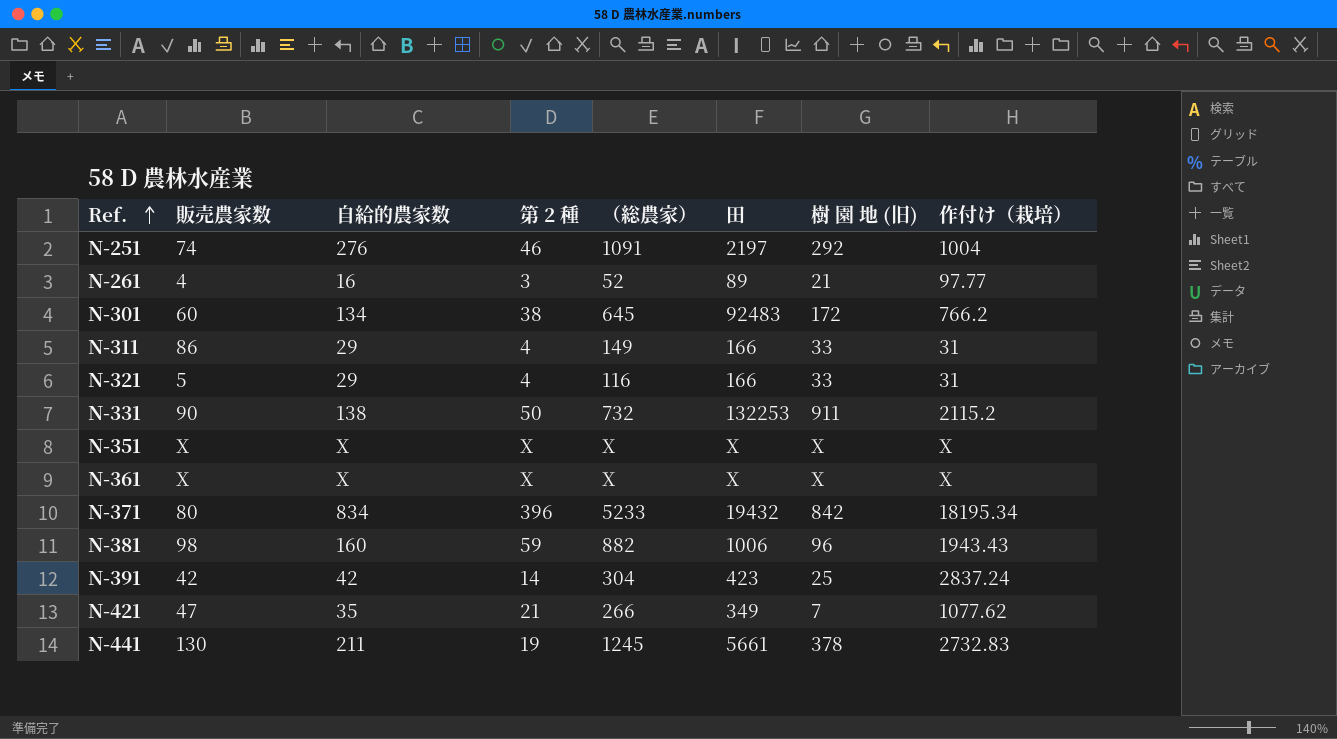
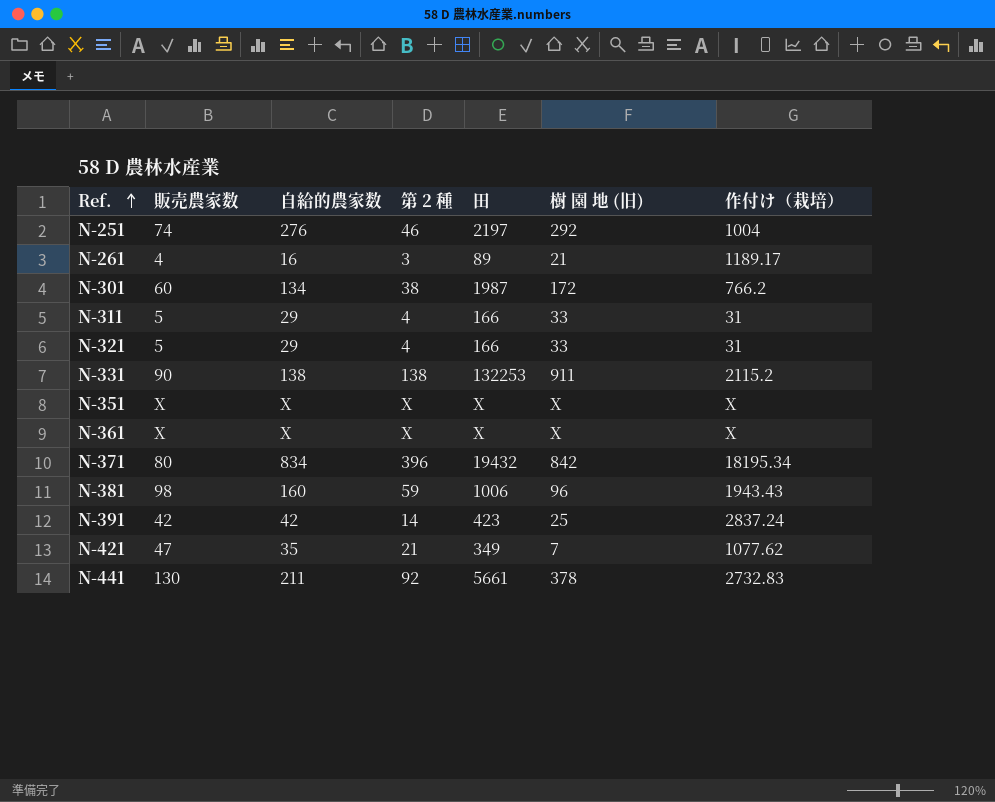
column （総農家） | position: 5 -> none
N-261 | 作付け（栽培）: 97.77 -> 1189.17
N-301 | 田: 92483 -> 1987
N-311 | 販売農家数: 86 -> 5
N-331 | 第 2 種: 50 -> 138
N-441 | 第 2 種: 19 -> 92

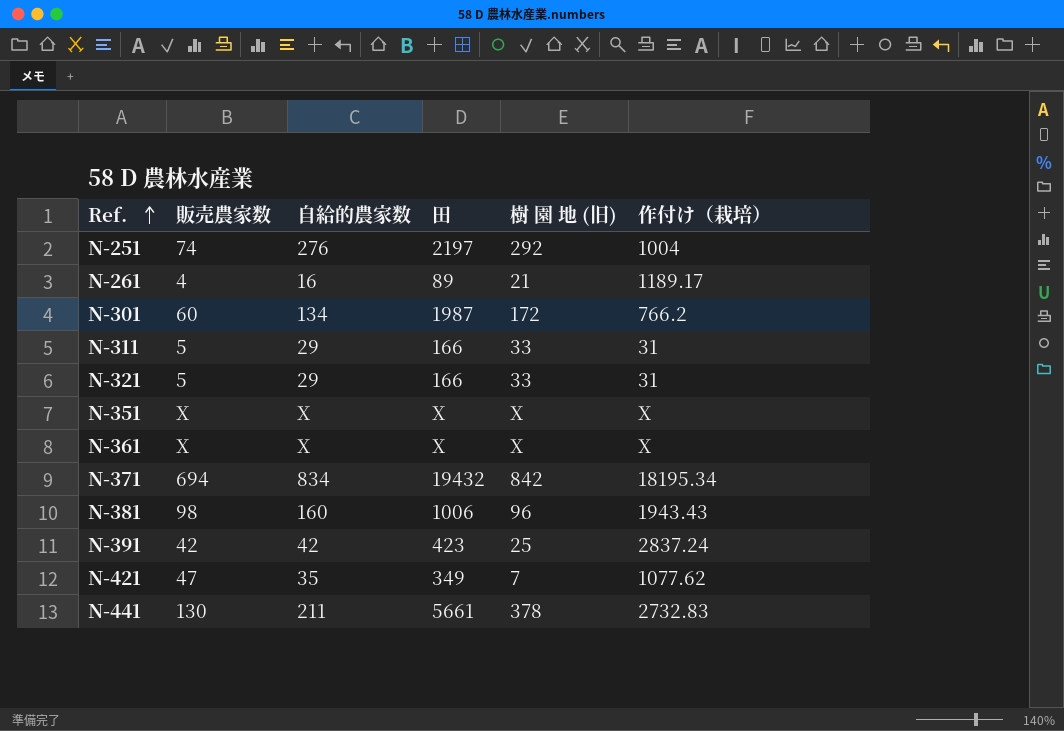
column 第 2 種 | position: 4 -> none
row N-331: 90 | 138 | 138 | 132253 | 911 | 2115.2 -> none
N-371 | 販売農家数: 80 -> 694

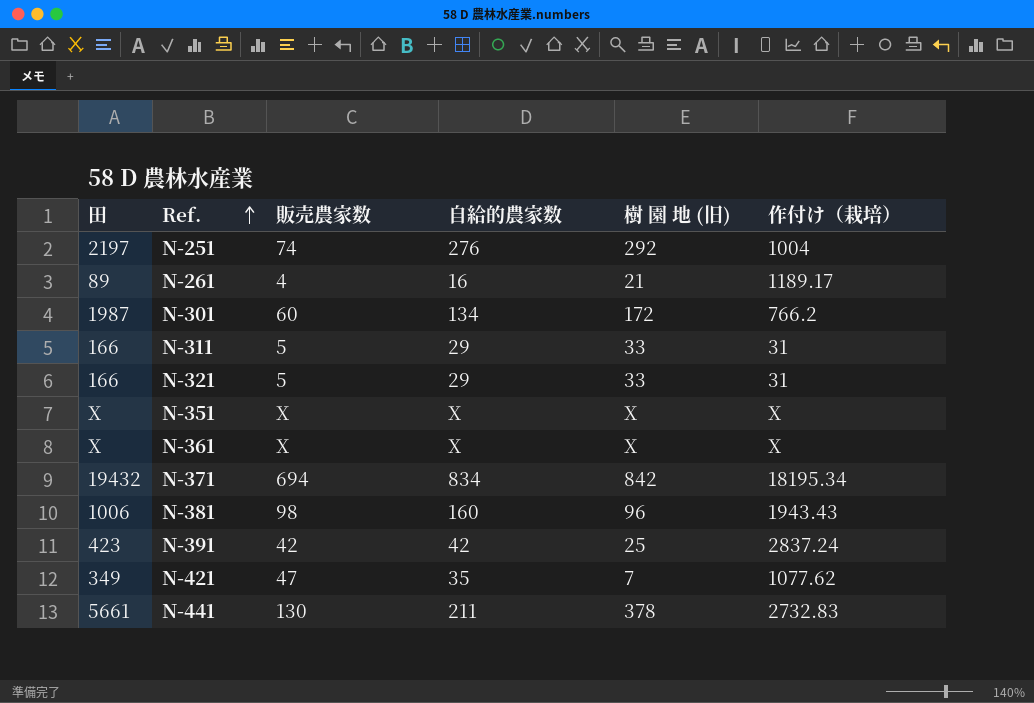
column 田 | position: 4 -> 1

